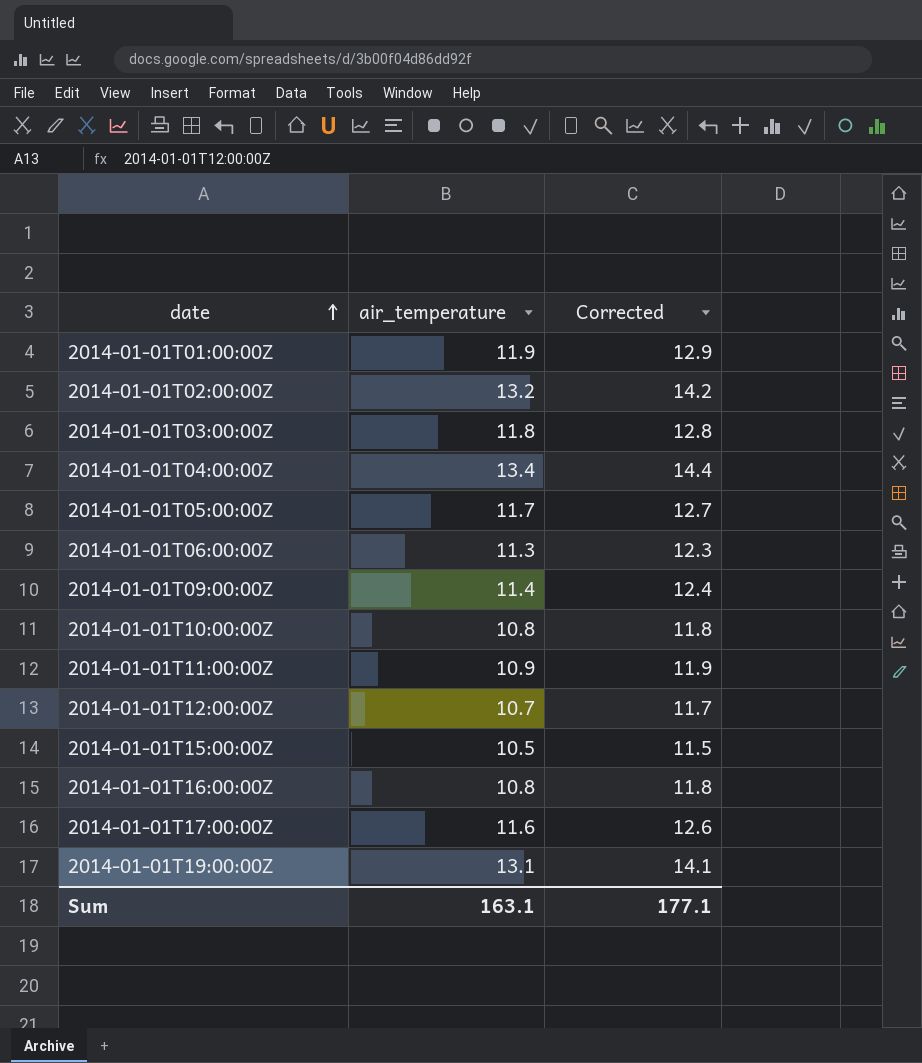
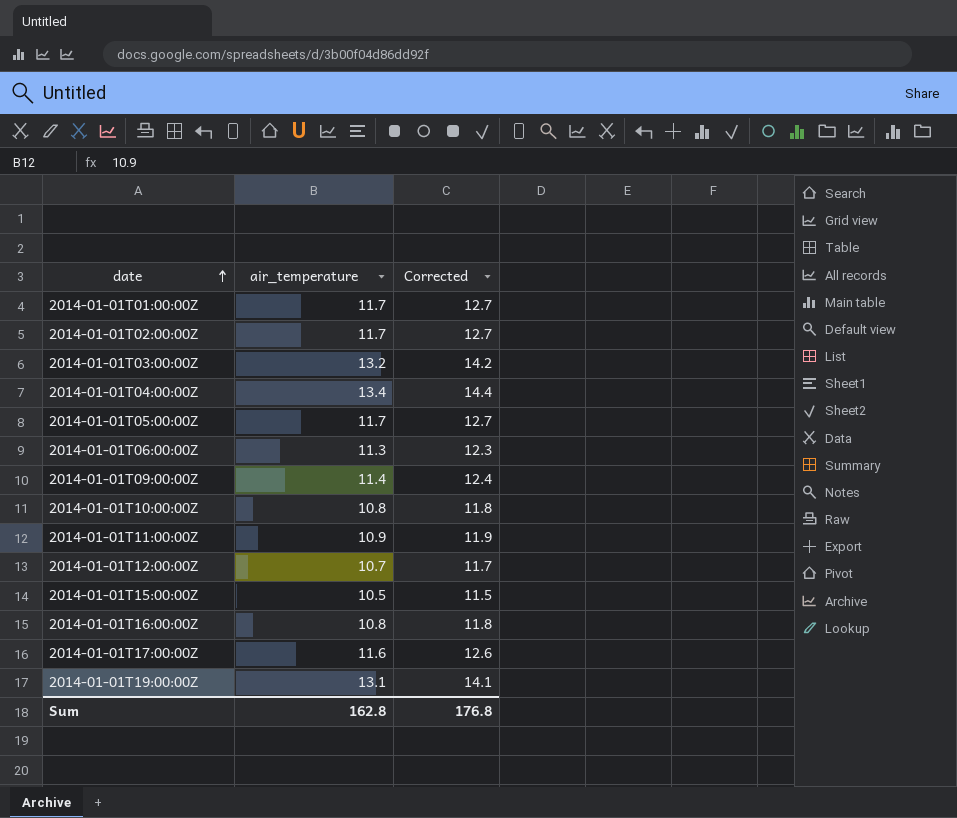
2014-01-01T01:00:00Z | air_temperature: 11.9 -> 11.7
2014-01-01T01:00:00Z | Corrected: 12.9 -> 12.7
2014-01-01T02:00:00Z | air_temperature: 13.2 -> 11.7
2014-01-01T02:00:00Z | Corrected: 14.2 -> 12.7
2014-01-01T03:00:00Z | air_temperature: 11.8 -> 13.2
2014-01-01T03:00:00Z | Corrected: 12.8 -> 14.2
Sum | air_temperature: 163.1 -> 162.8
Sum | Corrected: 177.1 -> 176.8

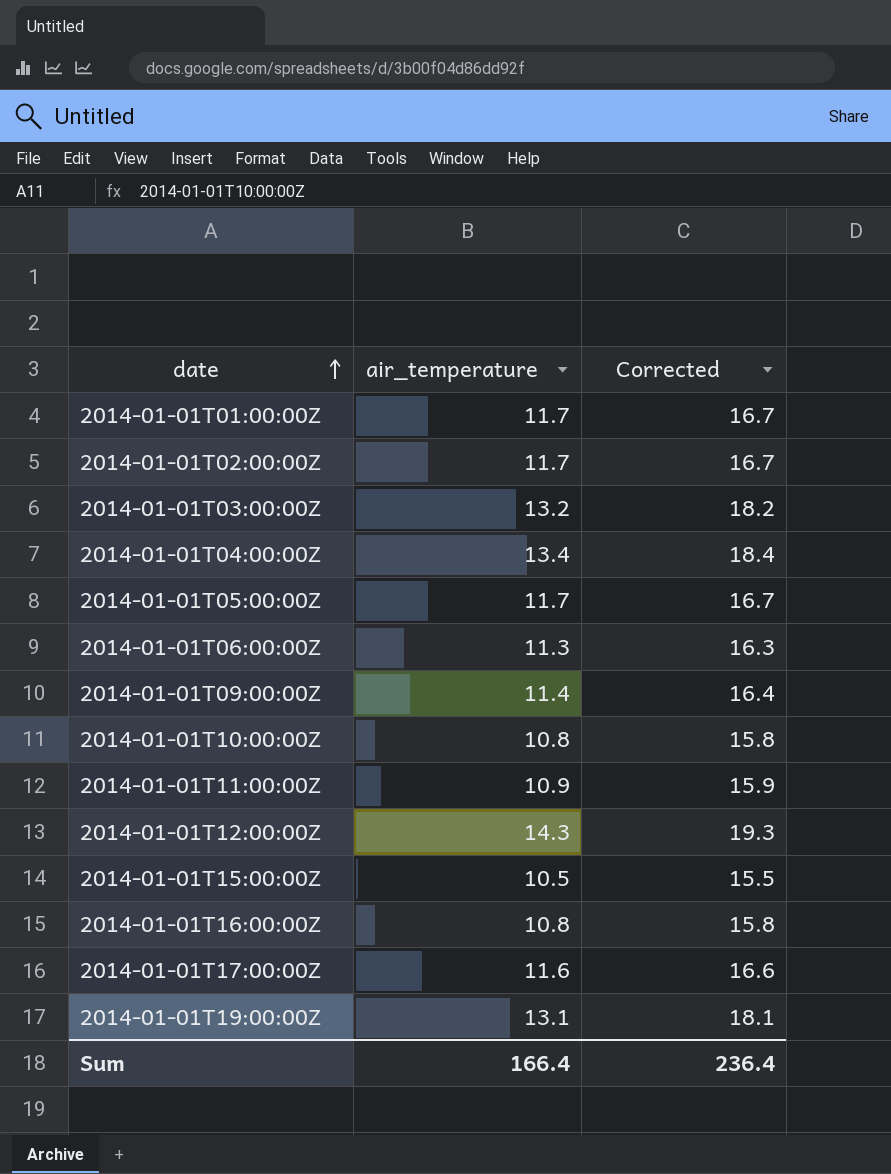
column Corrected | formula: [air_temperature] + 1 -> [air_temperature] + 5
2014-01-01T12:00:00Z | air_temperature: 10.7 -> 14.3
Sum | air_temperature: 162.8 -> 166.4
Sum | Corrected: 176.8 -> 236.4

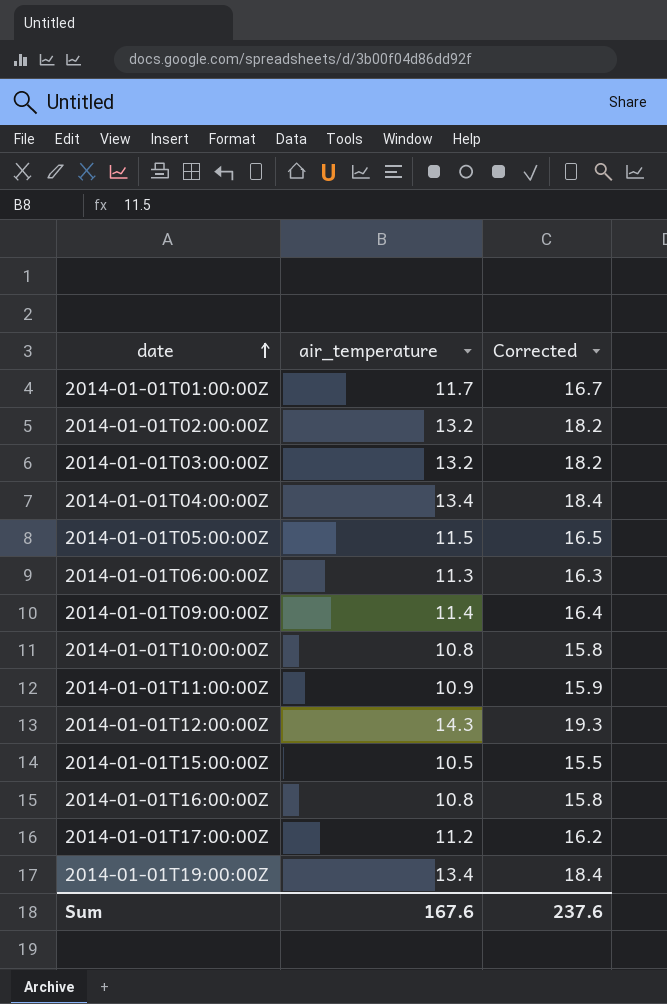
2014-01-01T02:00:00Z | air_temperature: 11.7 -> 13.2
2014-01-01T02:00:00Z | Corrected: 16.7 -> 18.2
2014-01-01T05:00:00Z | air_temperature: 11.7 -> 11.5
2014-01-01T05:00:00Z | Corrected: 16.7 -> 16.5
2014-01-01T17:00:00Z | air_temperature: 11.6 -> 11.2
2014-01-01T17:00:00Z | Corrected: 16.6 -> 16.2
2014-01-01T19:00:00Z | air_temperature: 13.1 -> 13.4
2014-01-01T19:00:00Z | Corrected: 18.1 -> 18.4
Sum | air_temperature: 166.4 -> 167.6
Sum | Corrected: 236.4 -> 237.6

